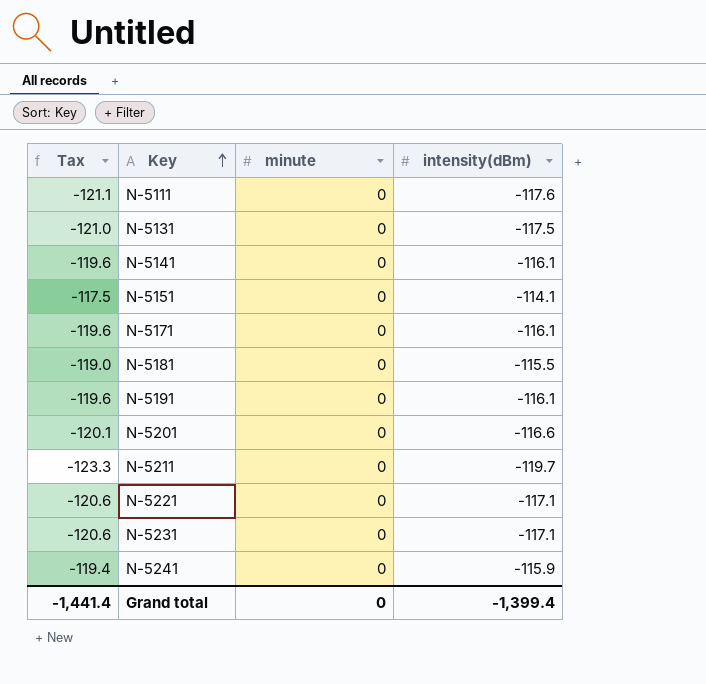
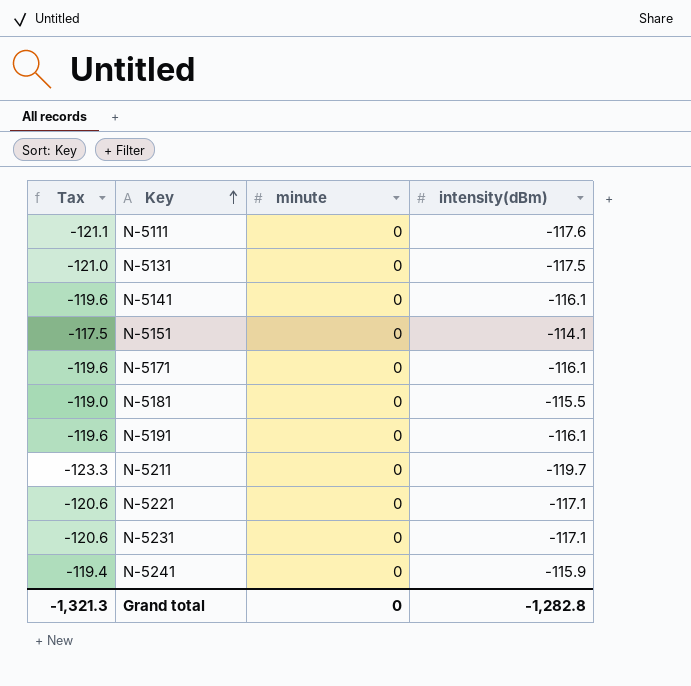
row N-5201: -120.1 | 0 | -116.6 -> none
Grand total | Tax: -1,441.4 -> -1,321.3
Grand total | intensity(dBm): -1,399.4 -> -1,282.8

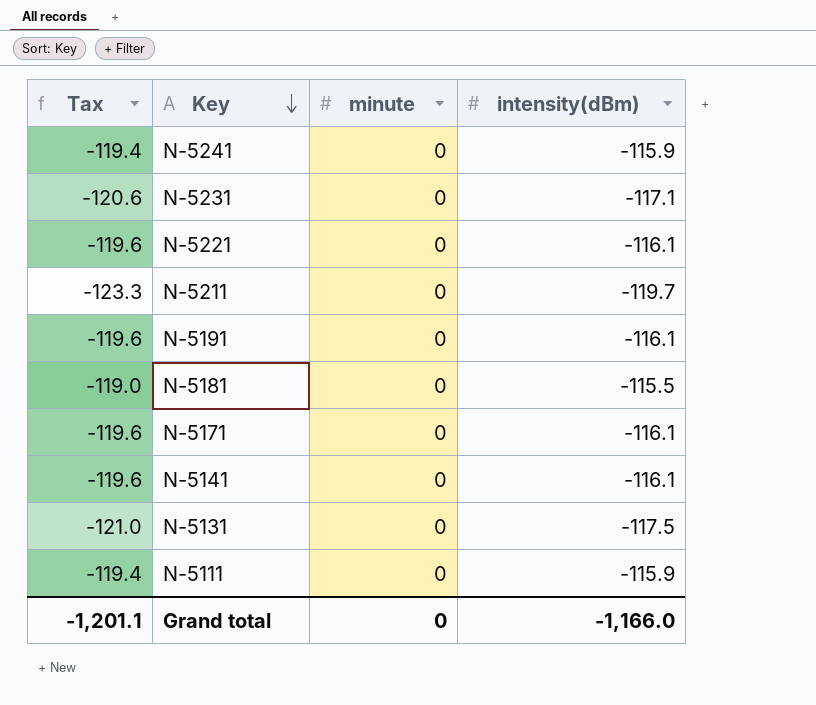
row order: Key ascending -> Key descending
row N-5151: -117.5 | 0 | -114.1 -> none
N-5221 | Tax: -120.6 -> -119.6
N-5221 | intensity(dBm): -117.1 -> -116.1
N-5111 | Tax: -121.1 -> -119.4
N-5111 | intensity(dBm): -117.6 -> -115.9
Grand total | Tax: -1,321.3 -> -1,201.1
Grand total | intensity(dBm): -1,282.8 -> -1,166.0

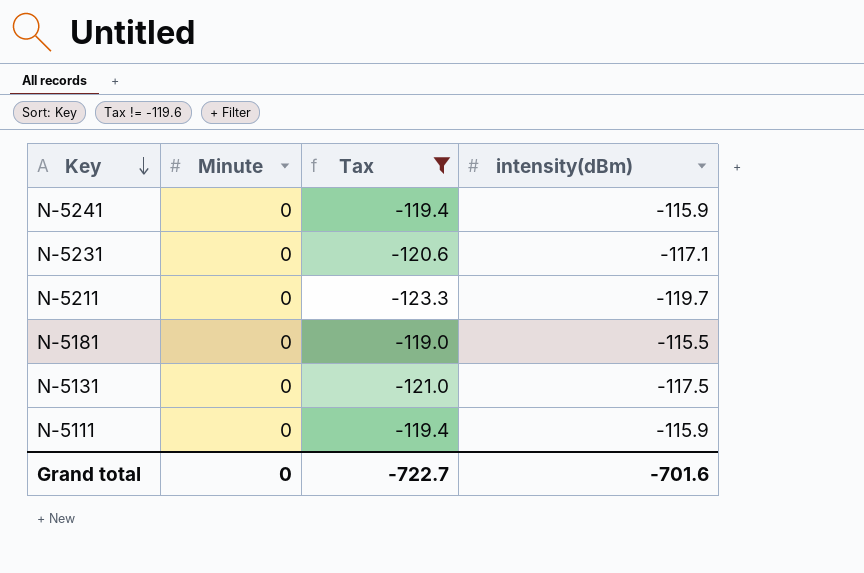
filter: none -> Tax != -119.6
column name: minute -> Minute
column Tax | position: 1 -> 3
Grand total | Tax: -1,201.1 -> -722.7
Grand total | intensity(dBm): -1,166.0 -> -701.6

